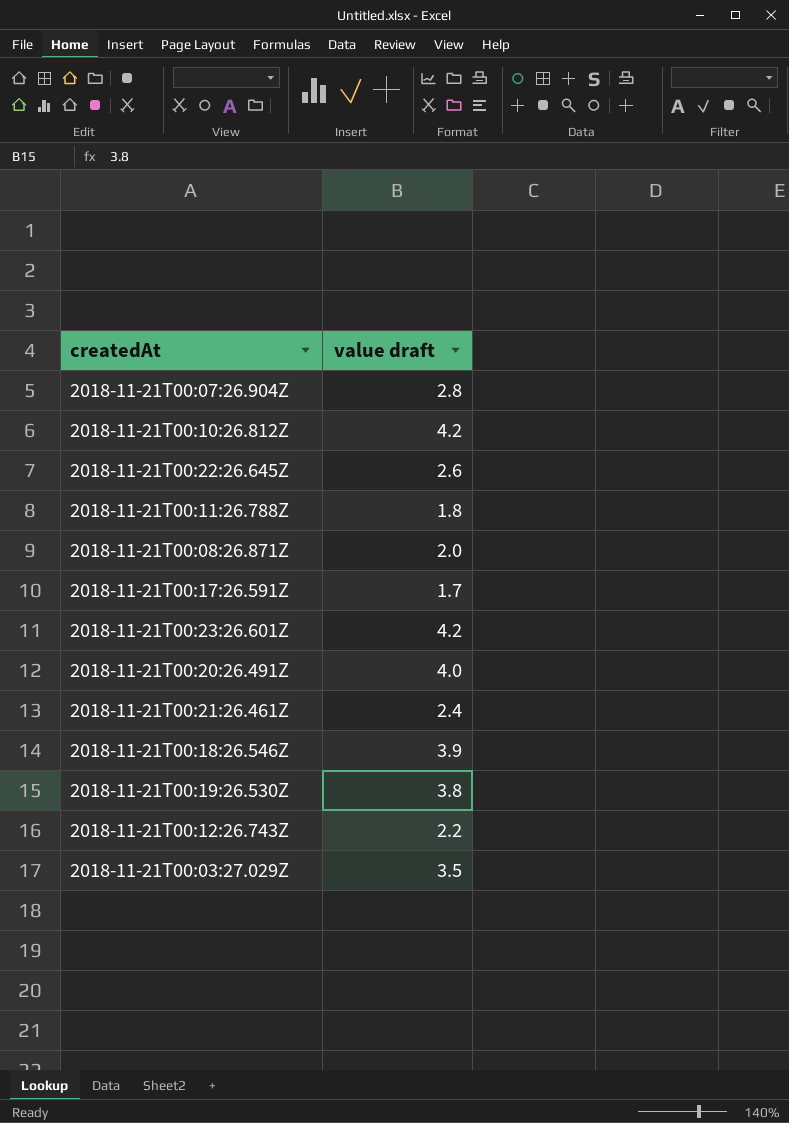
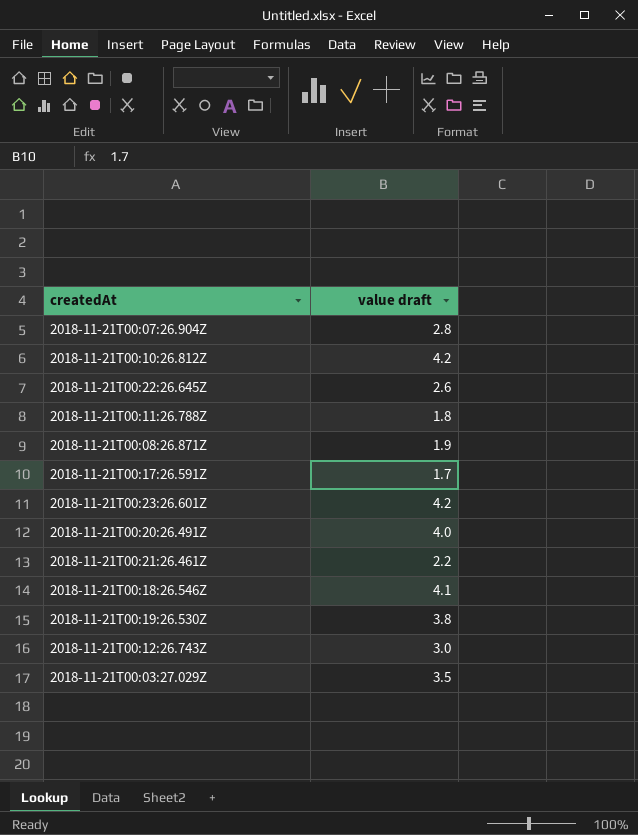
2018-11-21T00:08:26.871Z | value draft: 2.0 -> 1.9
2018-11-21T00:21:26.461Z | value draft: 2.4 -> 2.2
2018-11-21T00:18:26.546Z | value draft: 3.9 -> 4.1
2018-11-21T00:12:26.743Z | value draft: 2.2 -> 3.0

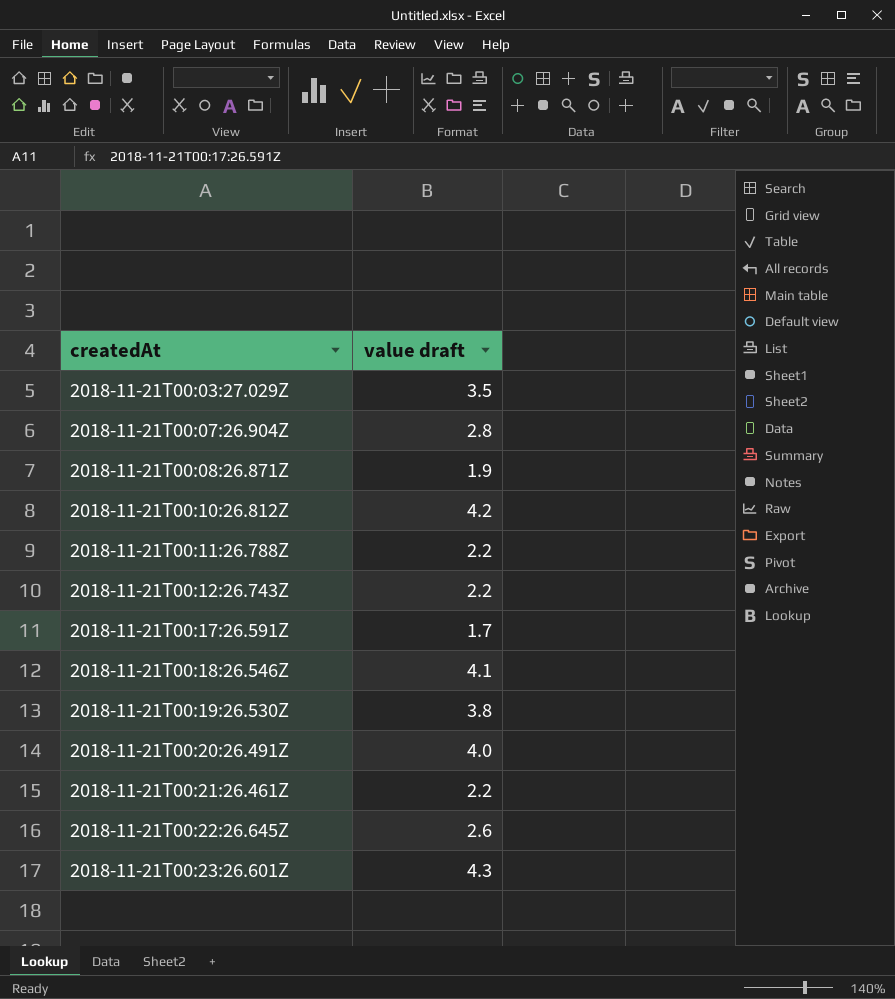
row order: none -> createdAt ascending
2018-11-21T00:11:26.788Z | value draft: 1.8 -> 2.2
2018-11-21T00:12:26.743Z | value draft: 3.0 -> 2.2
2018-11-21T00:23:26.601Z | value draft: 4.2 -> 4.3

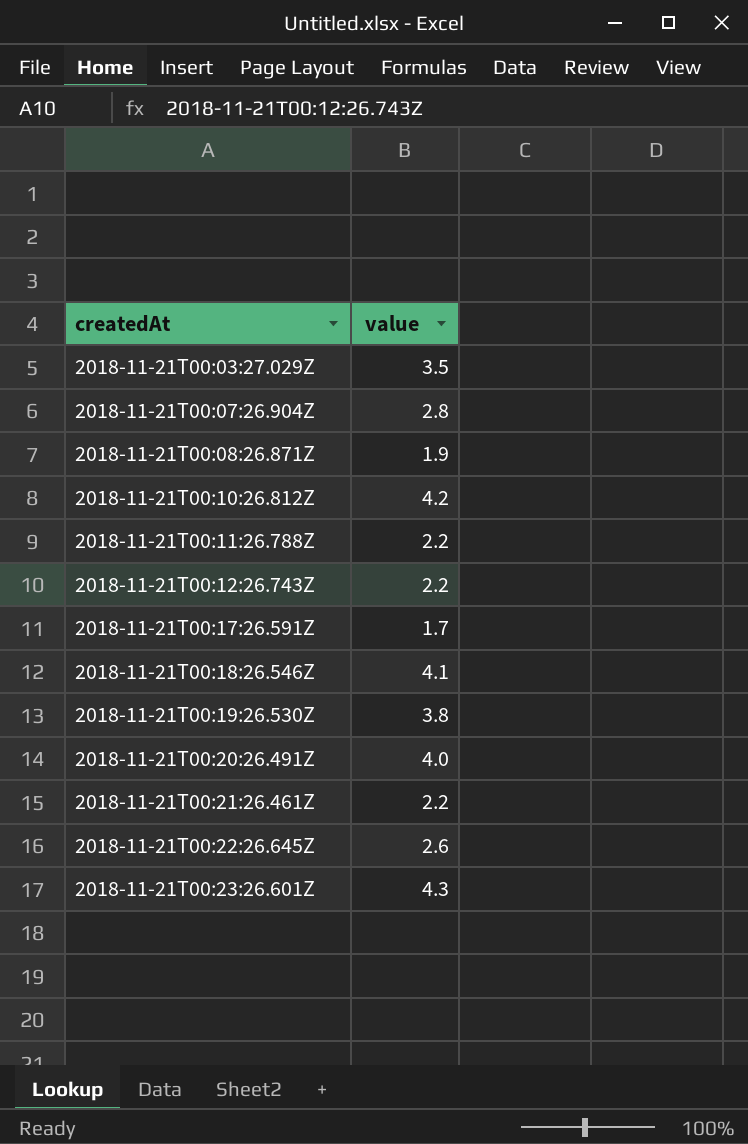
column name: value draft -> value

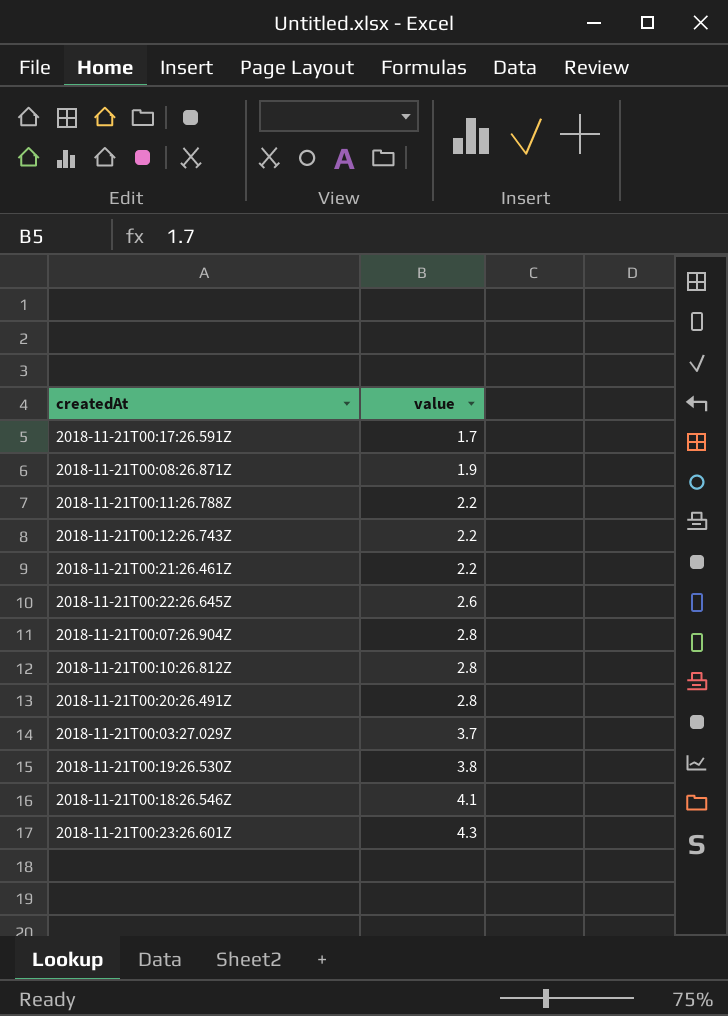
row order: createdAt ascending -> value ascending
2018-11-21T00:10:26.812Z | value: 4.2 -> 2.8
2018-11-21T00:20:26.491Z | value: 4.0 -> 2.8
2018-11-21T00:03:27.029Z | value: 3.5 -> 3.7

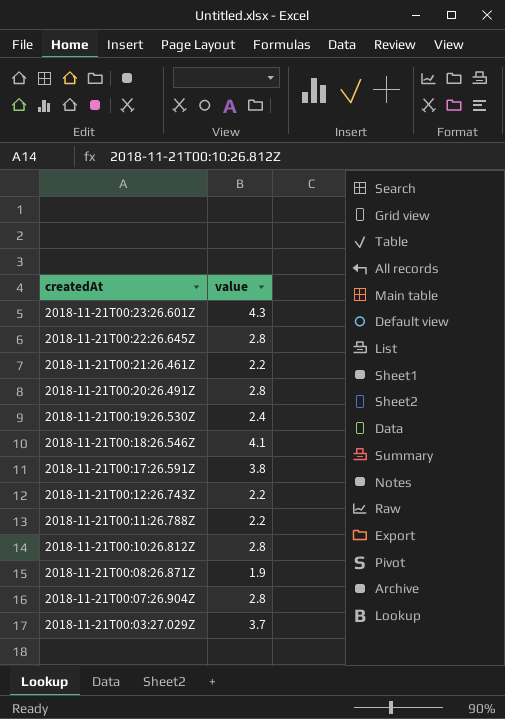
row order: value ascending -> createdAt descending
2018-11-21T00:22:26.645Z | value: 2.6 -> 2.8
2018-11-21T00:19:26.530Z | value: 3.8 -> 2.4
2018-11-21T00:17:26.591Z | value: 1.7 -> 3.8

